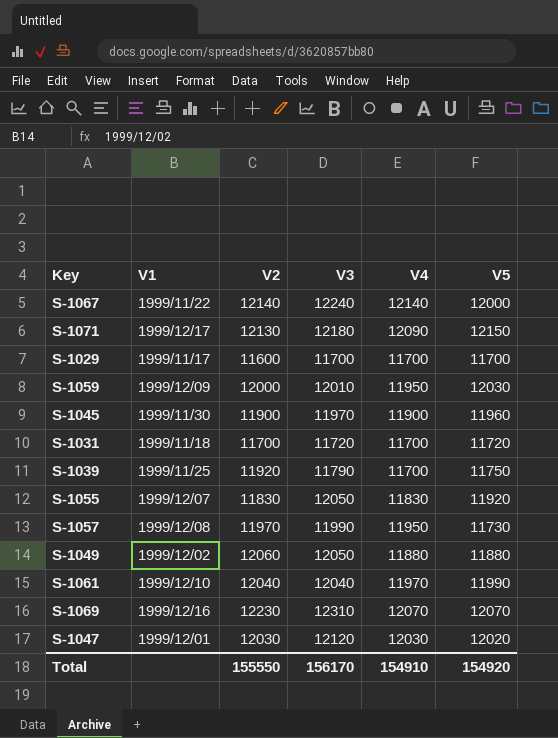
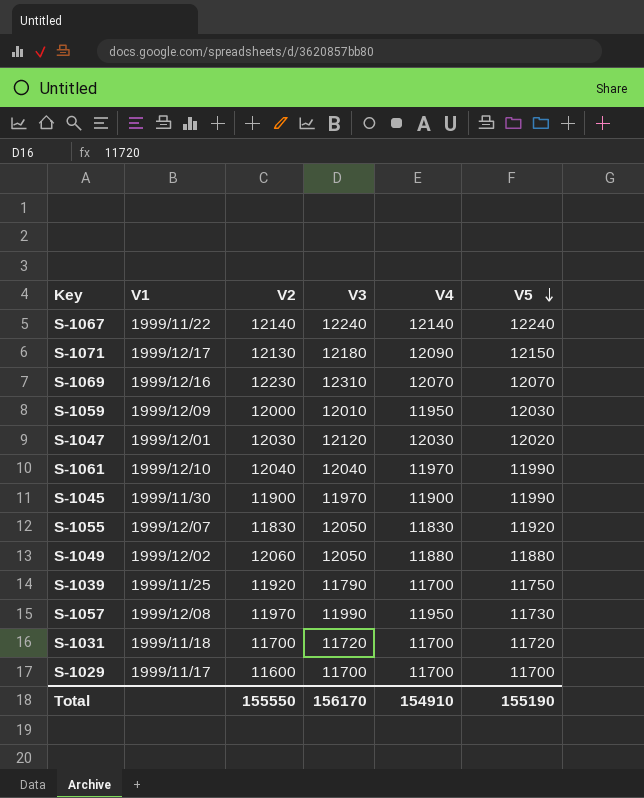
row order: none -> V5 descending
S-1067 | V5: 12000 -> 12240
S-1045 | V5: 11960 -> 11990
Total | V5: 154920 -> 155190

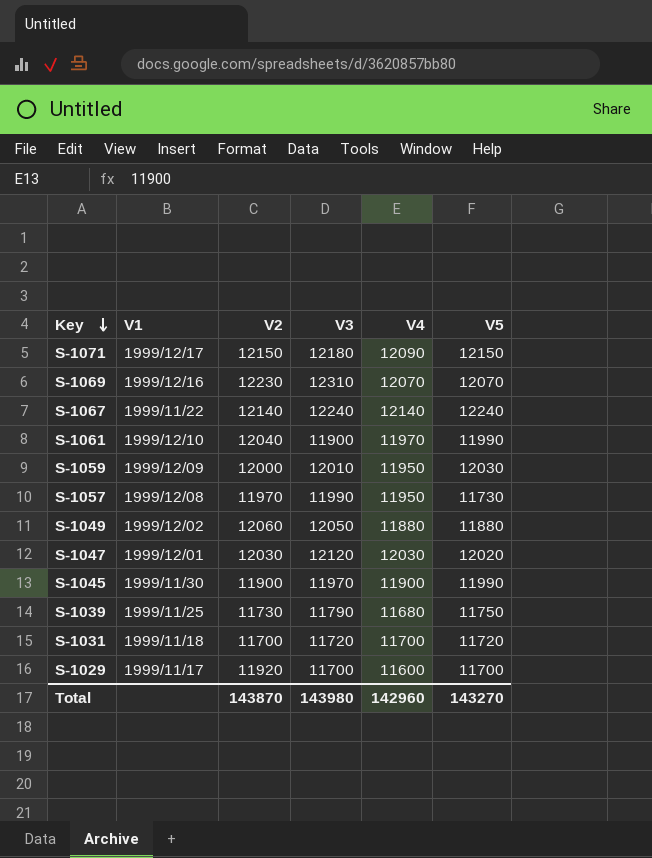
row order: V5 descending -> Key descending
row S-1055: 1999/12/07 | 11830 | 12050 | 11830 | 11920 -> none
S-1071 | V2: 12130 -> 12150
S-1061 | V3: 12040 -> 11900
S-1039 | V2: 11920 -> 11730
S-1039 | V4: 11700 -> 11680
S-1029 | V2: 11600 -> 11920
S-1029 | V4: 11700 -> 11600
Total | V2: 155550 -> 143870
Total | V3: 156170 -> 143980
Total | V4: 154910 -> 142960
Total | V5: 155190 -> 143270

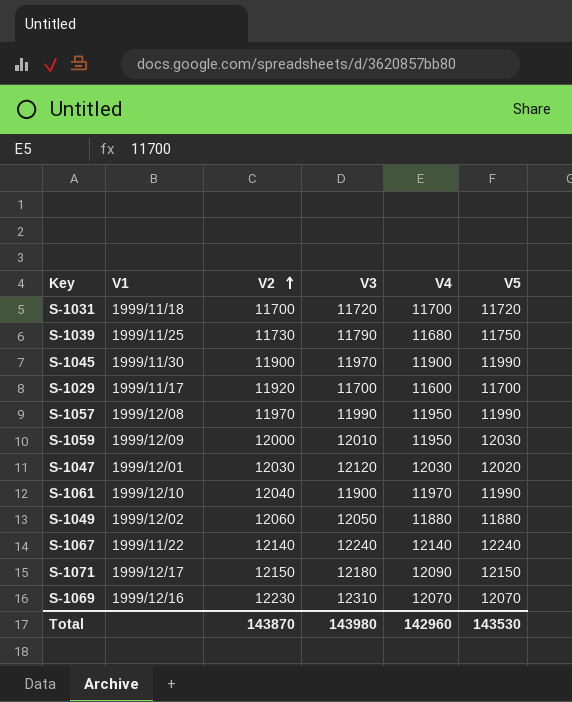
row order: Key descending -> V2 ascending
S-1057 | V5: 11730 -> 11990
Total | V5: 143270 -> 143530

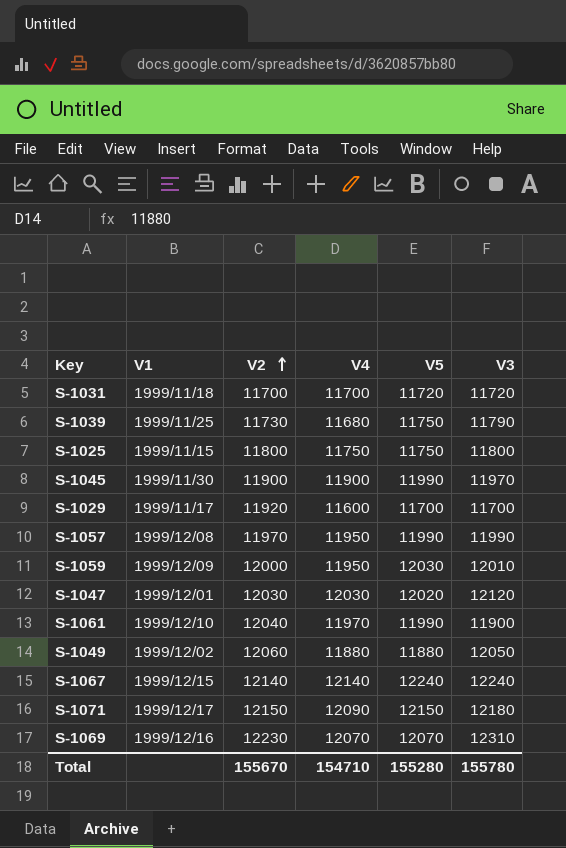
column V3 | position: 4 -> 6
row S-1025: none -> 1999/11/15 | 11800 | 11750 | 11750 | 11800
S-1067 | V1: 1999/11/22 -> 1999/12/15
Total | V2: 143870 -> 155670
Total | V4: 142960 -> 154710
Total | V5: 143530 -> 155280
Total | V3: 143980 -> 155780

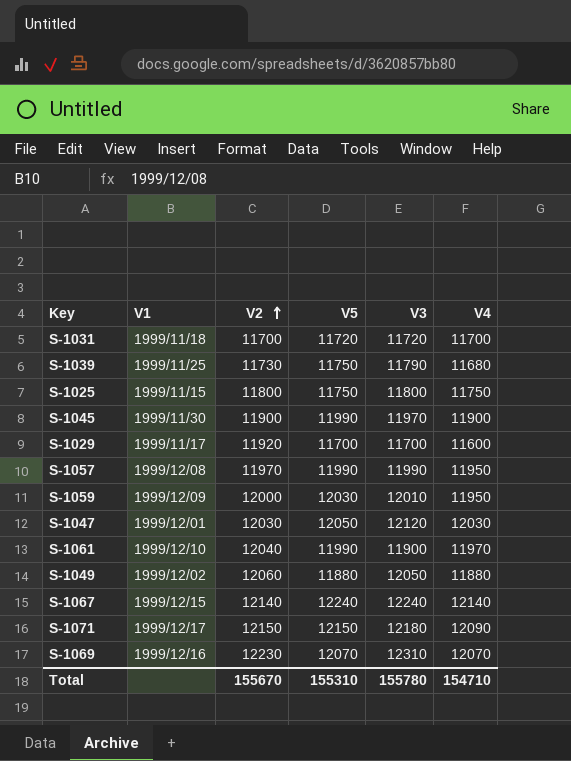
column V4 | position: 4 -> 6
S-1047 | V5: 12020 -> 12050
Total | V5: 155280 -> 155310

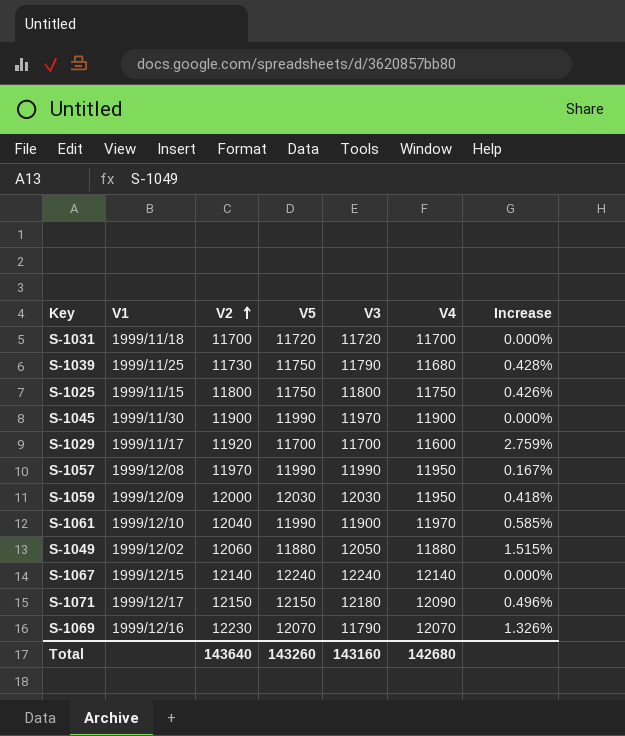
column Increase | formula: none -> ([V2] - [V4]) / [V4]
row S-1047: 1999/12/01 | 12030 | 12050 | 12120 | 12030 -> none
S-1059 | V3: 12010 -> 12030
S-1069 | V3: 12310 -> 11790
Total | V2: 155670 -> 143640
Total | V5: 155310 -> 143260
Total | V3: 155780 -> 143160
Total | V4: 154710 -> 142680

